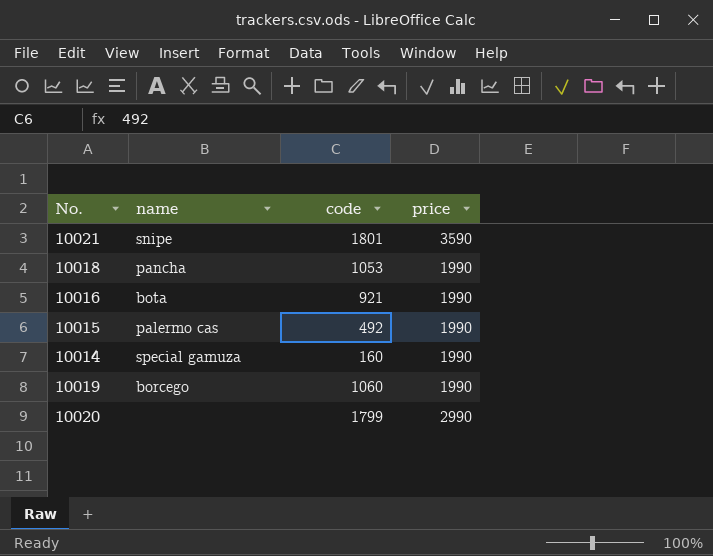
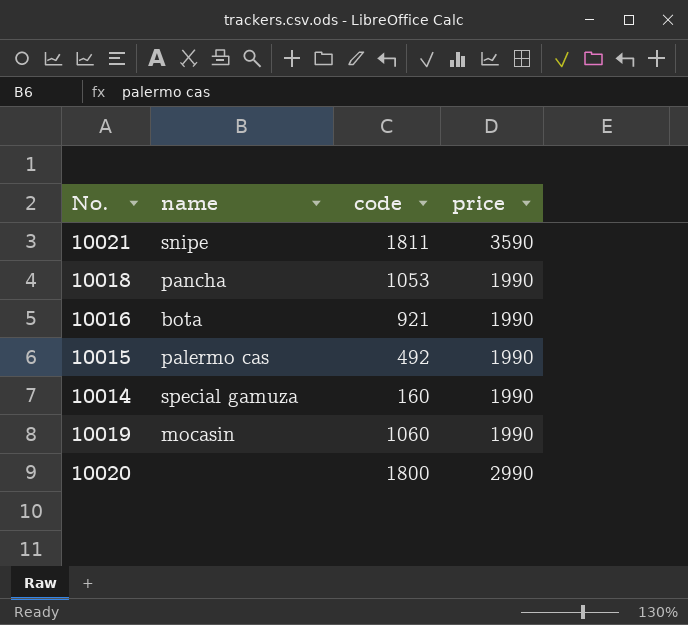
10021 | code: 1801 -> 1811
10019 | name: borcego -> mocasin
10020 | code: 1799 -> 1800

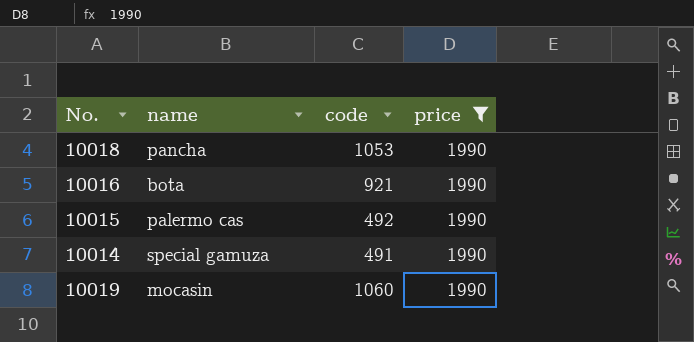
filter: none -> price = 1990
10014 | code: 160 -> 491

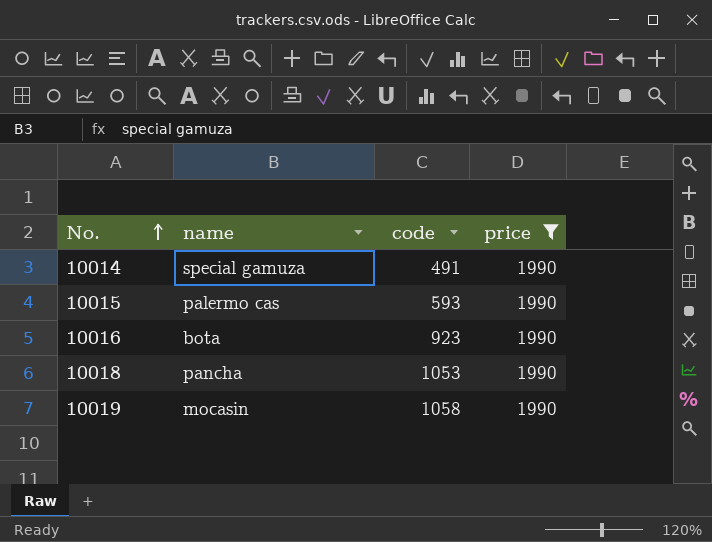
row order: none -> No. ascending
10015 | code: 492 -> 593
10016 | code: 921 -> 923
10019 | code: 1060 -> 1058

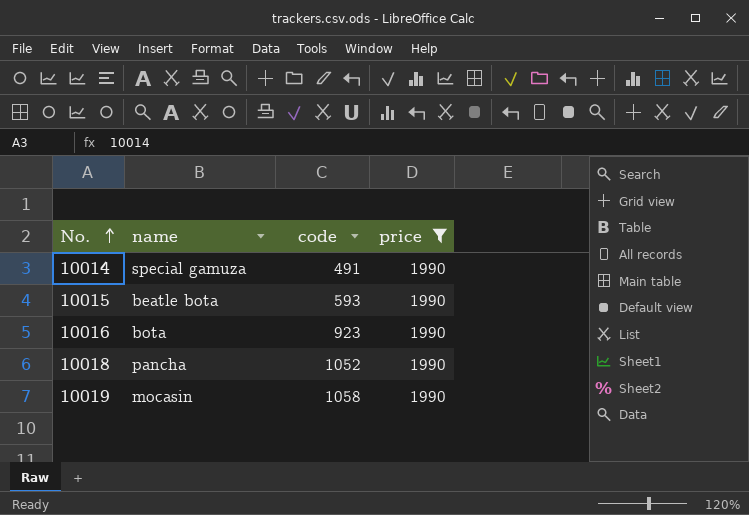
10015 | name: palermo cas -> beatle bota
10018 | code: 1053 -> 1052

